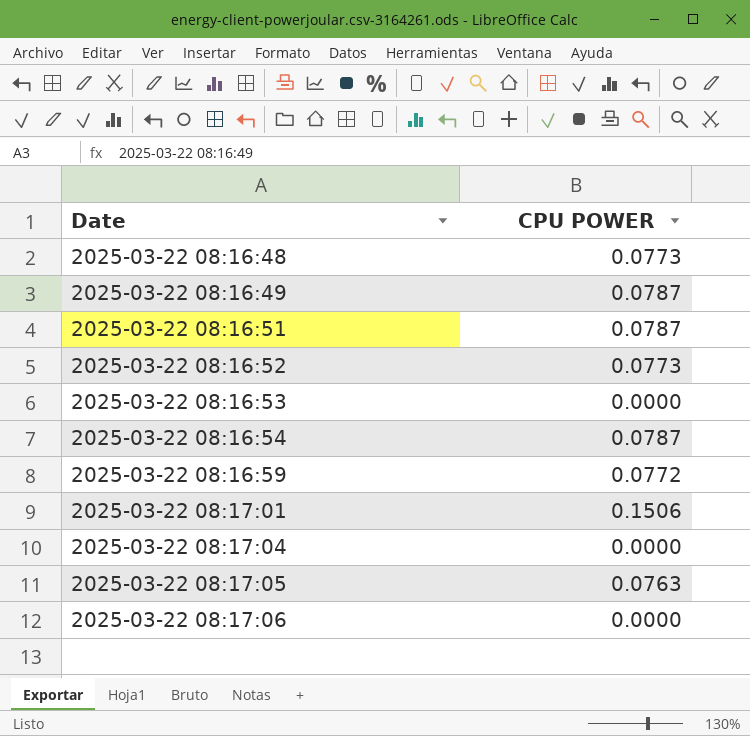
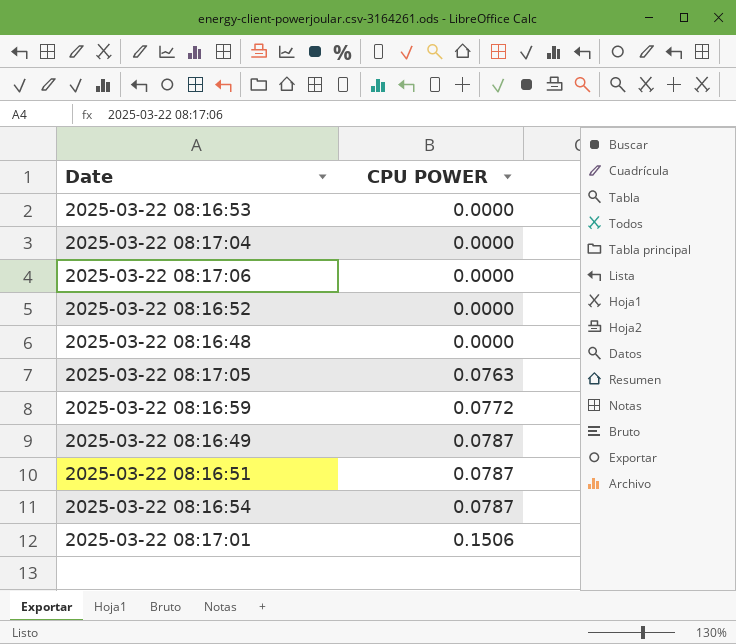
row order: Date ascending -> CPU POWER ascending
2025-03-22 08:16:52 | CPU POWER: 0.0773 -> 0.0000
2025-03-22 08:16:48 | CPU POWER: 0.0773 -> 0.0000

